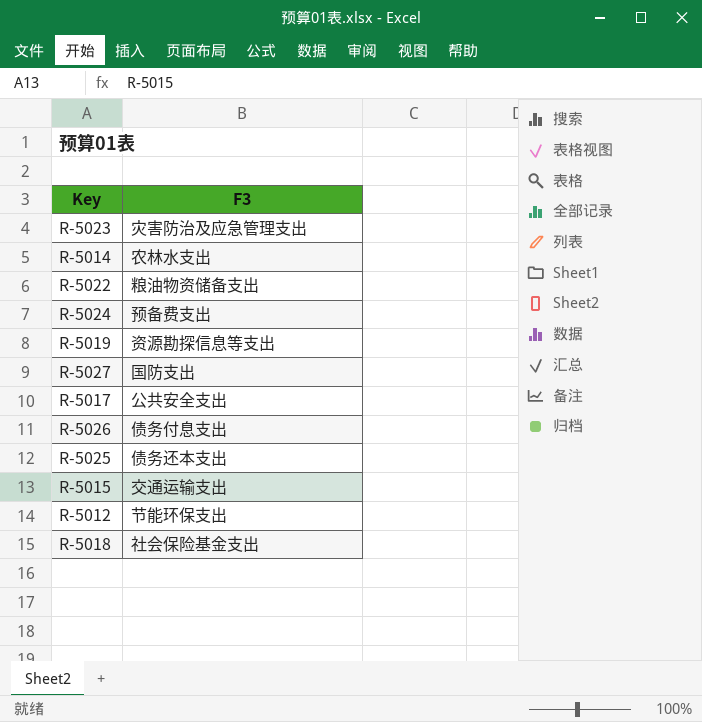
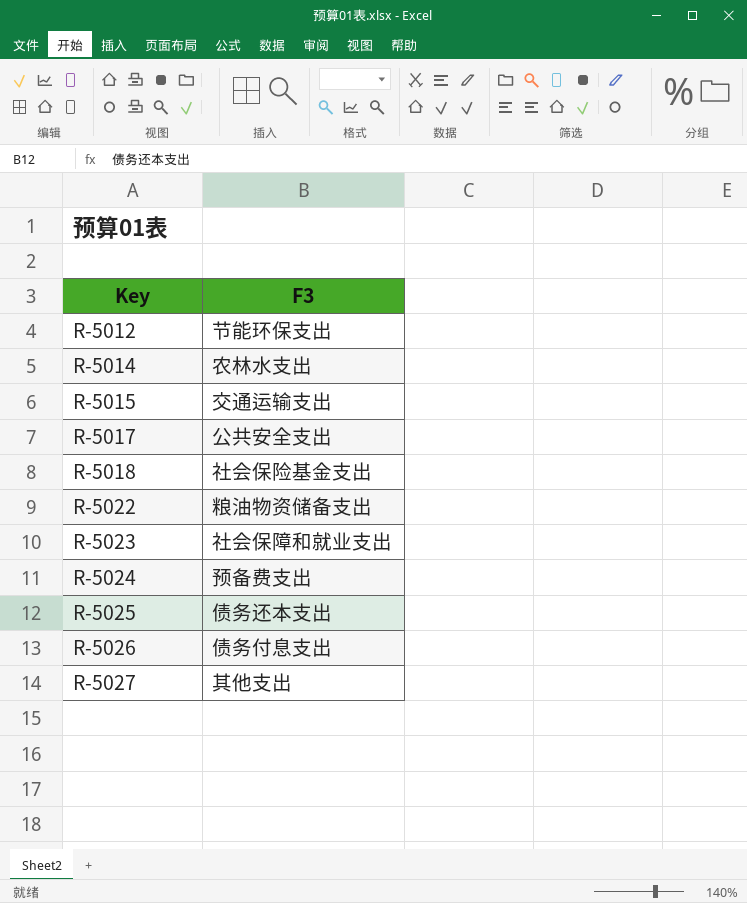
row order: none -> Key ascending
row R-5019: 资源勘探信息等支出 -> none
R-5023 | F3: 灾害防治及应急管理支出 -> 社会保障和就业支出
R-5027 | F3: 国防支出 -> 其他支出

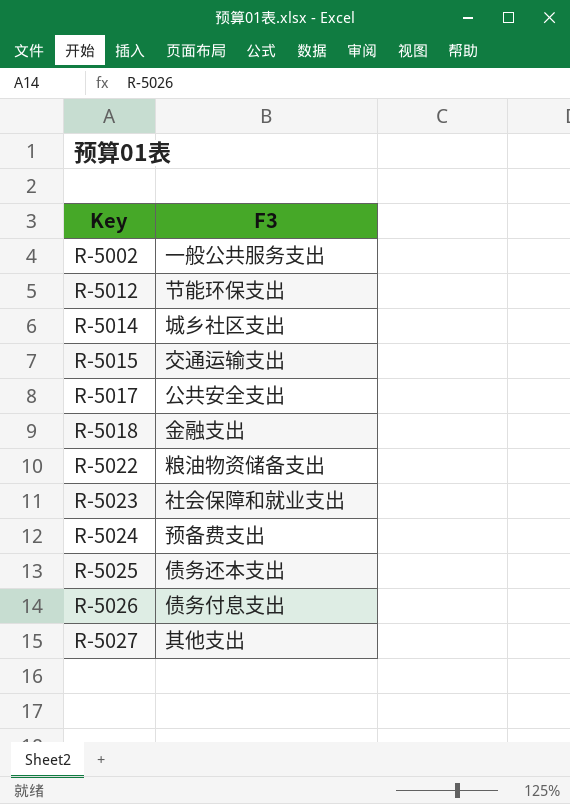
row R-5002: none -> 一般公共服务支出
R-5014 | F3: 农林水支出 -> 城乡社区支出
R-5018 | F3: 社会保险基金支出 -> 金融支出

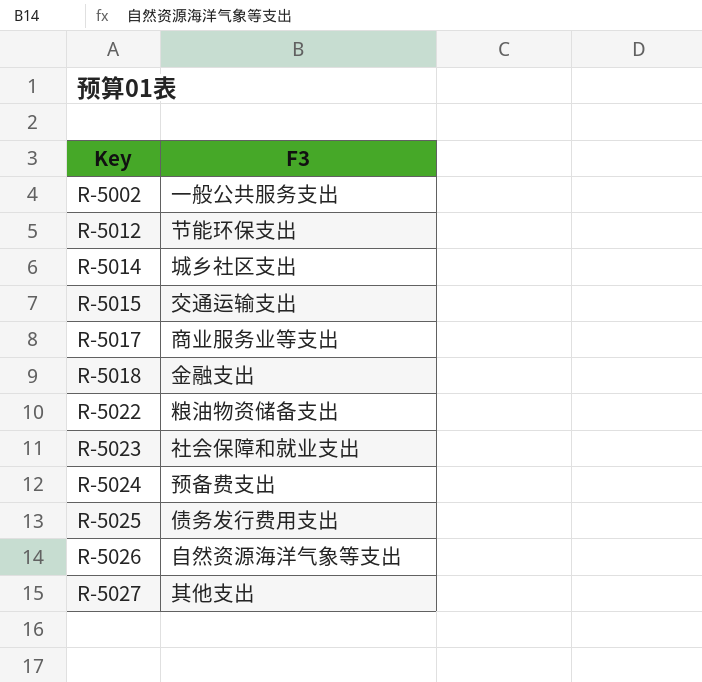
R-5017 | F3: 公共安全支出 -> 商业服务业等支出
R-5025 | F3: 债务还本支出 -> 债务发行费用支出
R-5026 | F3: 债务付息支出 -> 自然资源海洋气象等支出

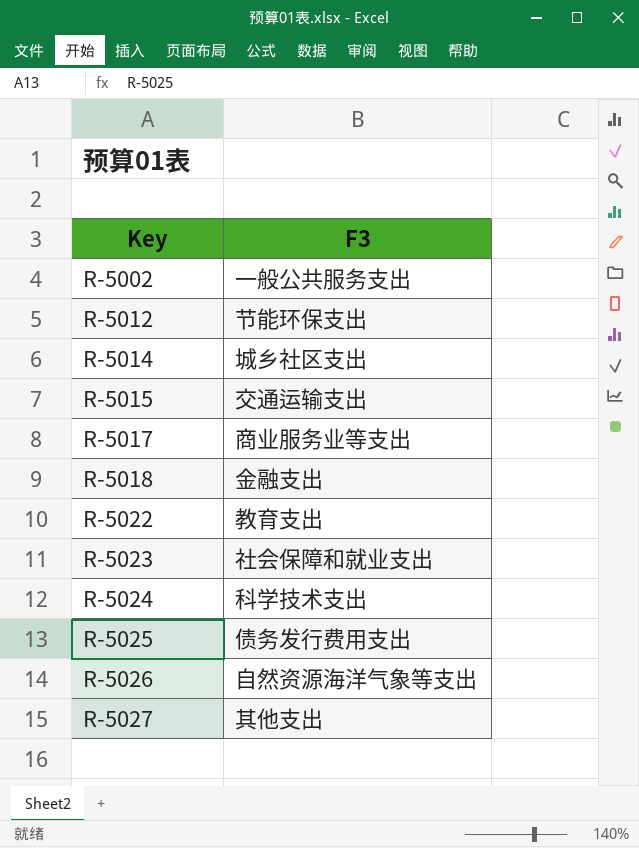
R-5022 | F3: 粮油物资储备支出 -> 教育支出
R-5024 | F3: 预备费支出 -> 科学技术支出

